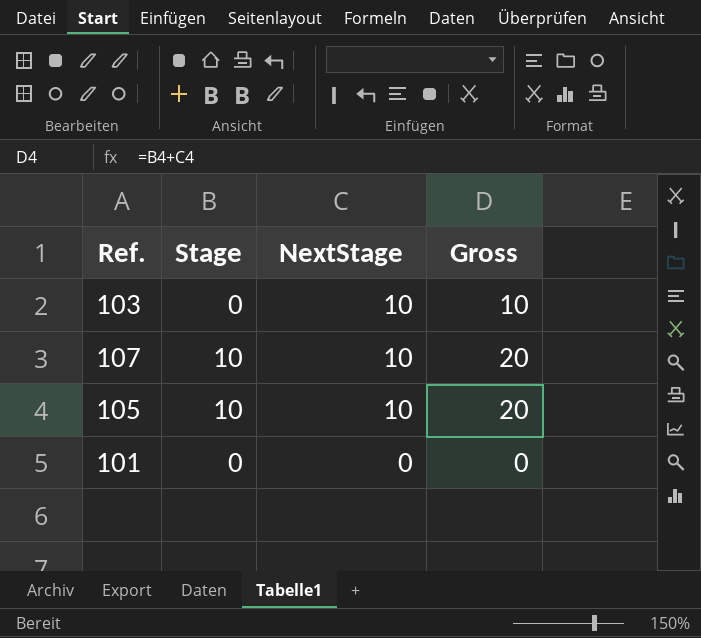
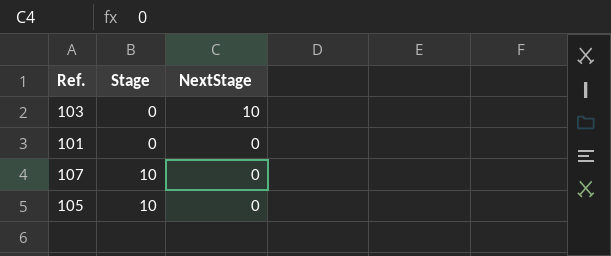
row order: NextStage descending -> Stage ascending
column Gross | formula: [Stage] + [NextStage] -> none
107 | NextStage: 10 -> 0
105 | NextStage: 10 -> 0

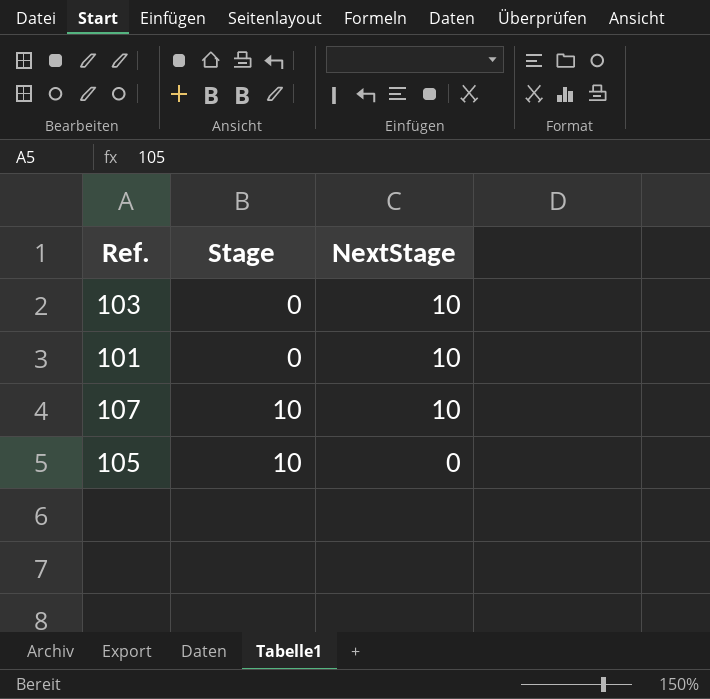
101 | NextStage: 0 -> 10
107 | NextStage: 0 -> 10

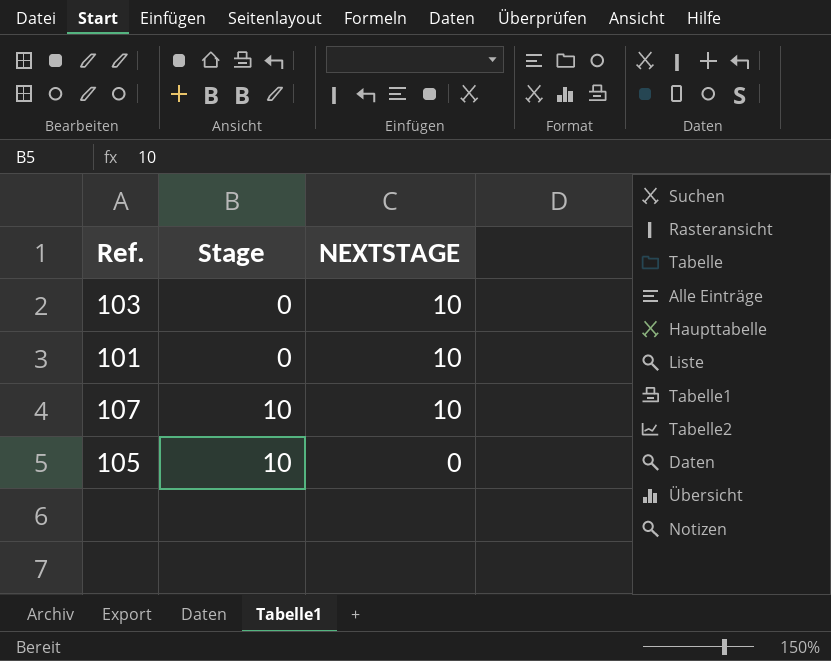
column name: NextStage -> NEXTSTAGE

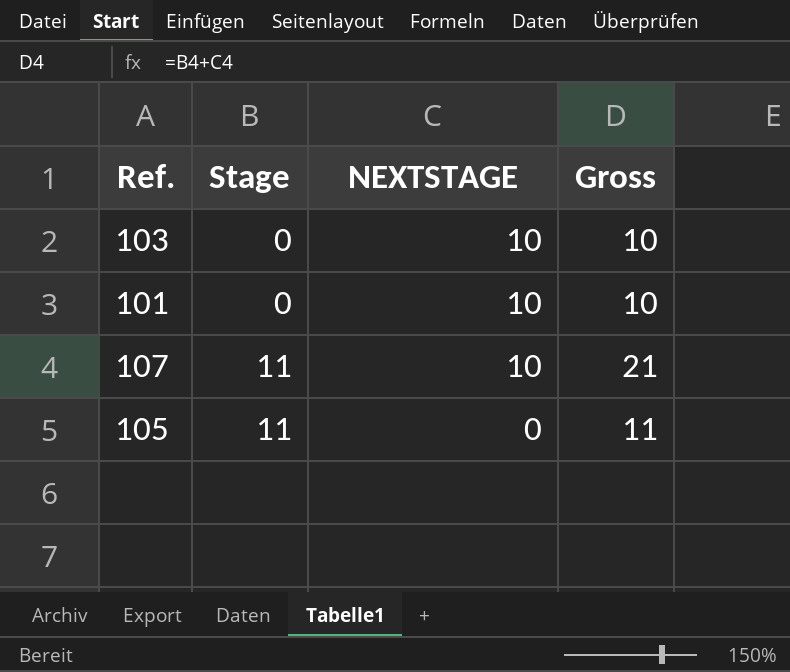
column Gross | formula: none -> [Stage] + [NEXTSTAGE]
107 | Stage: 10 -> 11
105 | Stage: 10 -> 11

